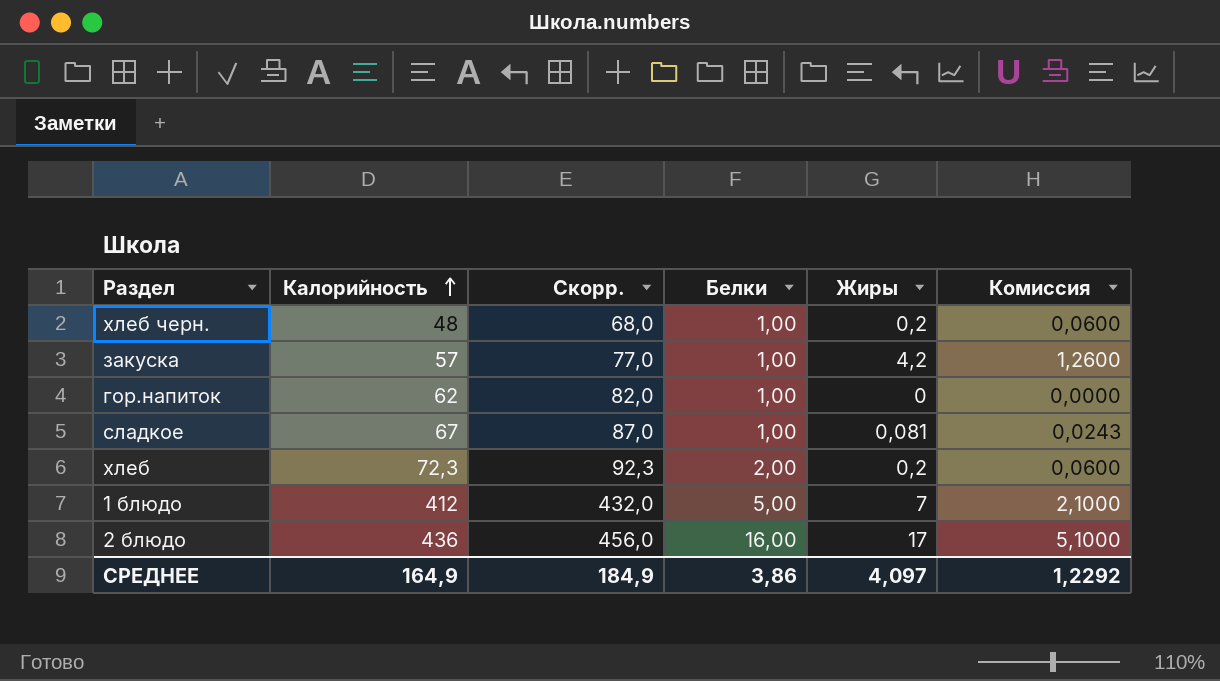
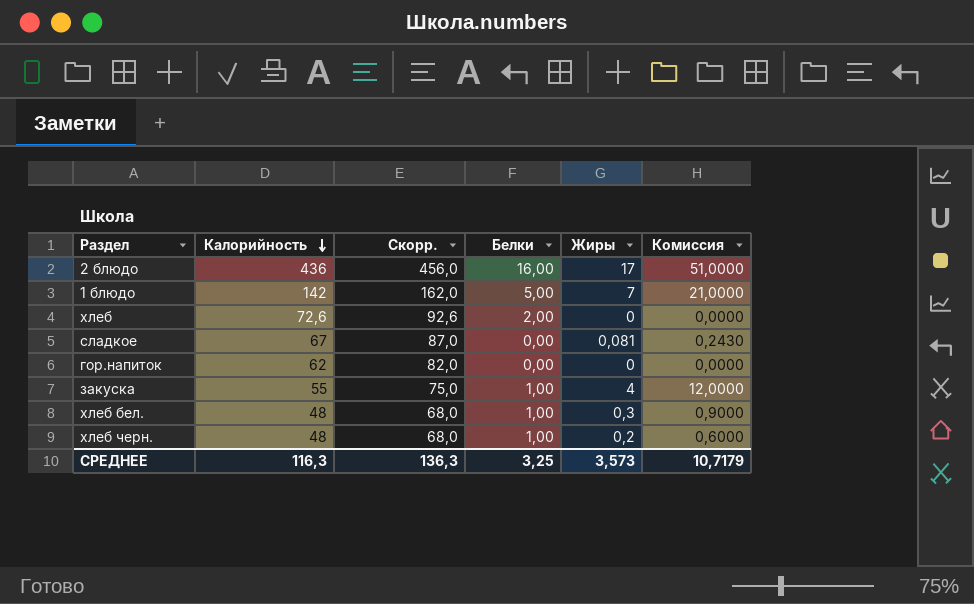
row order: Калорийность ascending -> Калорийность descending
column Комиссия | formula: [Жиры] * 0,3 -> [Жиры] * 3
1 блюдо | Калорийность: 412 -> 142
1 блюдо | Скорр.: 432,0 -> 162,0
хлеб | Калорийность: 72,3 -> 72,6
хлеб | Скорр.: 92,3 -> 92,6
хлеб | Жиры: 0,2 -> 0
сладкое | Белки: 1,00 -> 0,00
гор.напиток | Белки: 1,00 -> 0,00
закуска | Калорийность: 57 -> 55
закуска | Скорр.: 77,0 -> 75,0
закуска | Жиры: 4,2 -> 4
row хлеб бел.: none -> 48 | 68,0 | 1,00 | 0,3 | 0,9000
СРЕДНЕЕ | Калорийность: 164,9 -> 116,3
СРЕДНЕЕ | Скорр.: 184,9 -> 136,3
СРЕДНЕЕ | Белки: 3,86 -> 3,25
СРЕДНЕЕ | Жиры: 4,097 -> 3,573
СРЕДНЕЕ | Комиссия: 1,2292 -> 10,7179

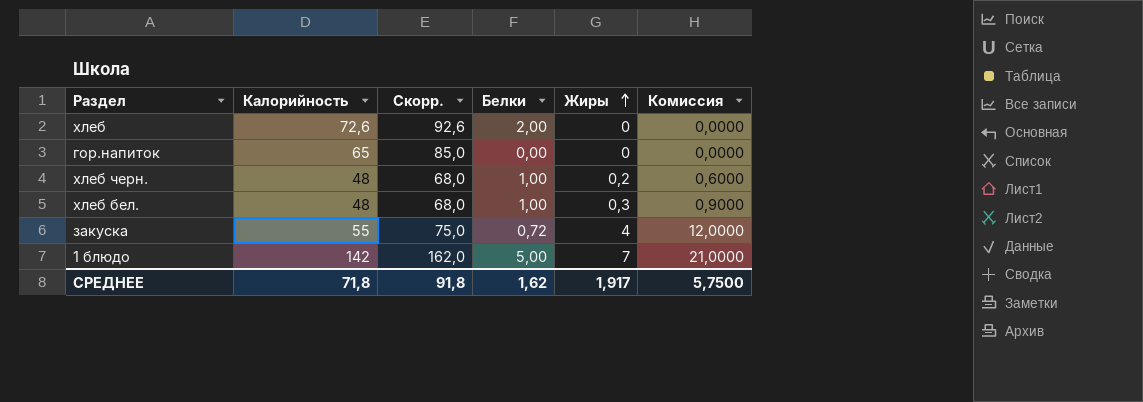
row order: Калорийность descending -> Жиры ascending
row 2 блюдо: 436 | 456,0 | 16,00 | 17 | 51,0000 -> none
row сладкое: 67 | 87,0 | 0,00 | 0,081 | 0,2430 -> none
гор.напиток | Калорийность: 62 -> 65
гор.напиток | Скорр.: 82,0 -> 85,0
закуска | Белки: 1,00 -> 0,72
СРЕДНЕЕ | Калорийность: 116,3 -> 71,8
СРЕДНЕЕ | Скорр.: 136,3 -> 91,8
СРЕДНЕЕ | Белки: 3,25 -> 1,62
СРЕДНЕЕ | Жиры: 3,573 -> 1,917
СРЕДНЕЕ | Комиссия: 10,7179 -> 5,7500

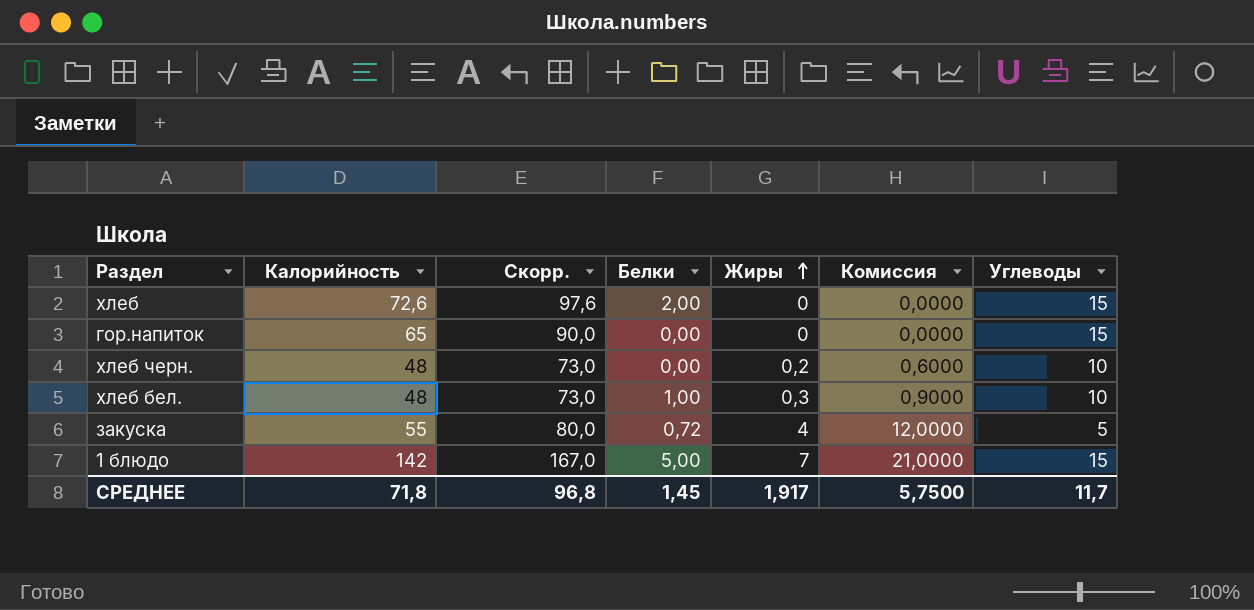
column Скорр. | formula: [Калорийность] + 20 -> [Калорийность] + 25
column Углеводы | position: none -> 7
хлеб черн. | Белки: 1,00 -> 0,00
СРЕДНЕЕ | Скорр.: 91,8 -> 96,8
СРЕДНЕЕ | Белки: 1,62 -> 1,45

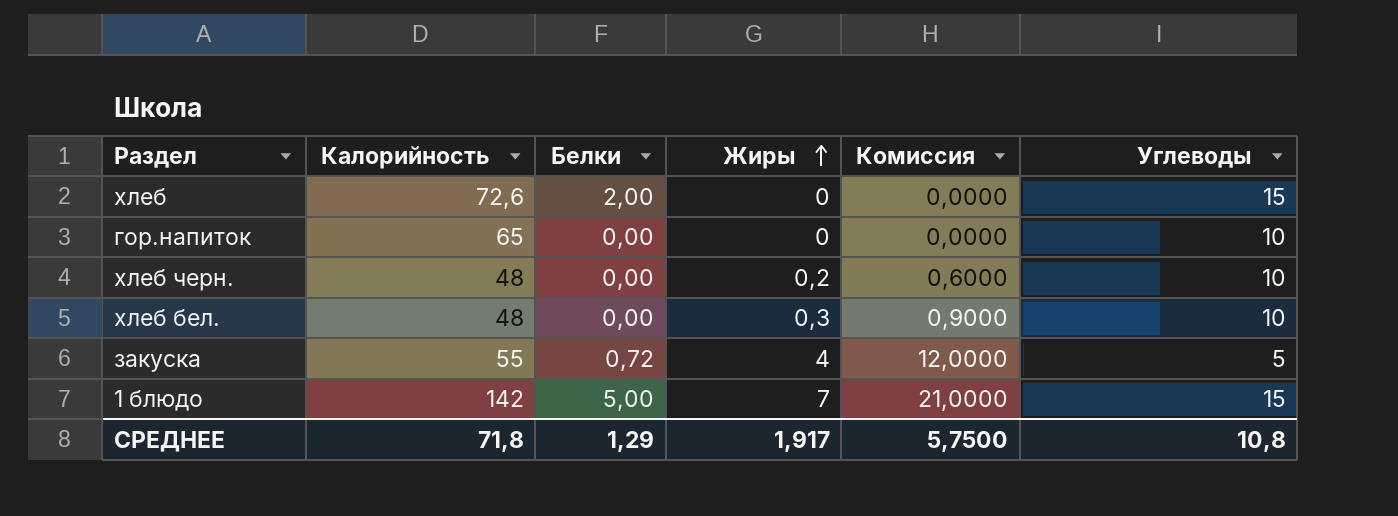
column Скорр. | formula: [Калорийность] + 25 -> none
гор.напиток | Углеводы: 15 -> 10
хлеб бел. | Белки: 1,00 -> 0,00
СРЕДНЕЕ | Белки: 1,45 -> 1,29
СРЕДНЕЕ | Углеводы: 11,7 -> 10,8

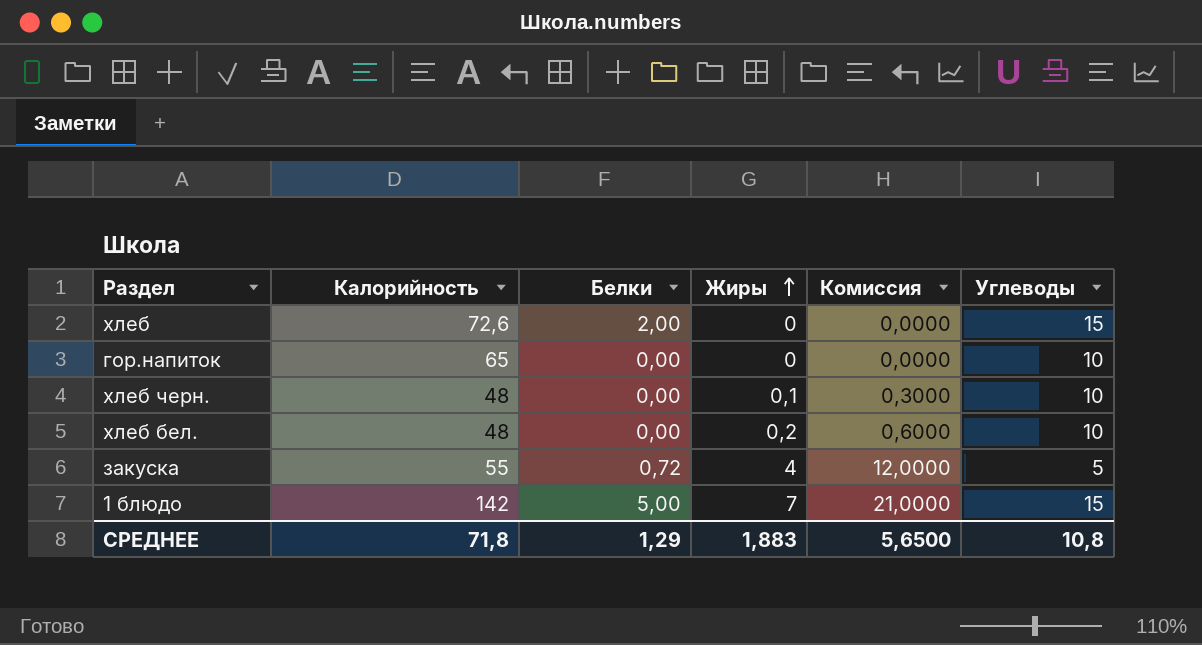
хлеб черн. | Жиры: 0,2 -> 0,1
хлеб черн. | Комиссия: 0,6000 -> 0,3000
хлеб бел. | Жиры: 0,3 -> 0,2
хлеб бел. | Комиссия: 0,9000 -> 0,6000
СРЕДНЕЕ | Жиры: 1,917 -> 1,883
СРЕДНЕЕ | Комиссия: 5,7500 -> 5,6500

